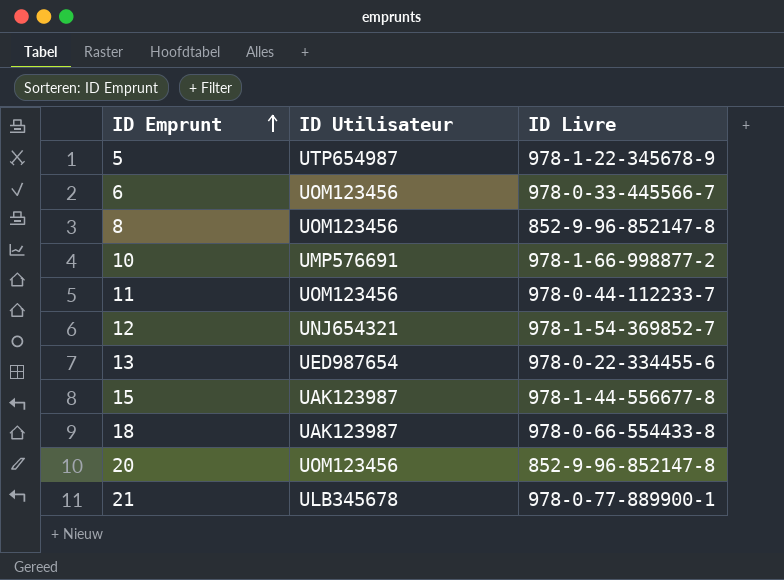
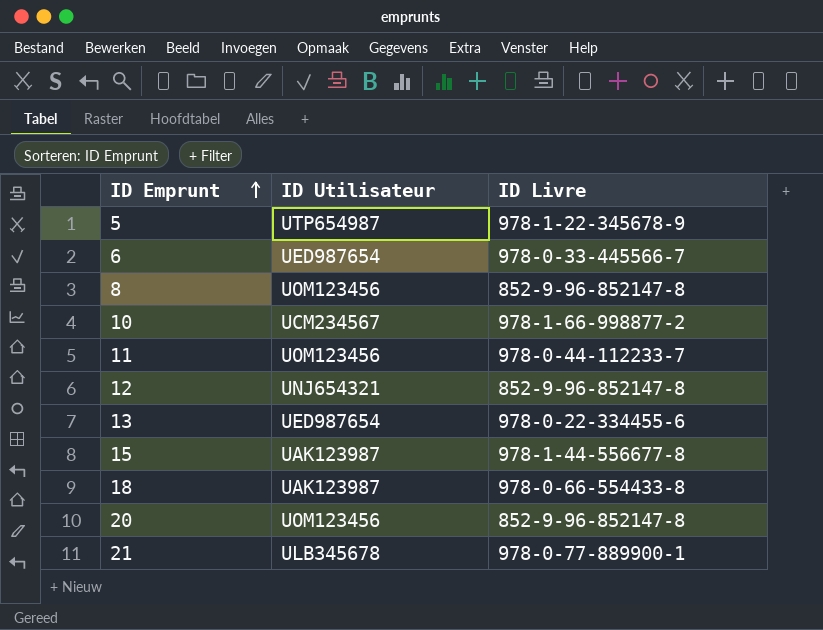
6 | ID Utilisateur: UOM123456 -> UED987654
10 | ID Utilisateur: UMP576691 -> UCM234567
12 | ID Livre: 978-1-54-369852-7 -> 852-9-96-852147-8

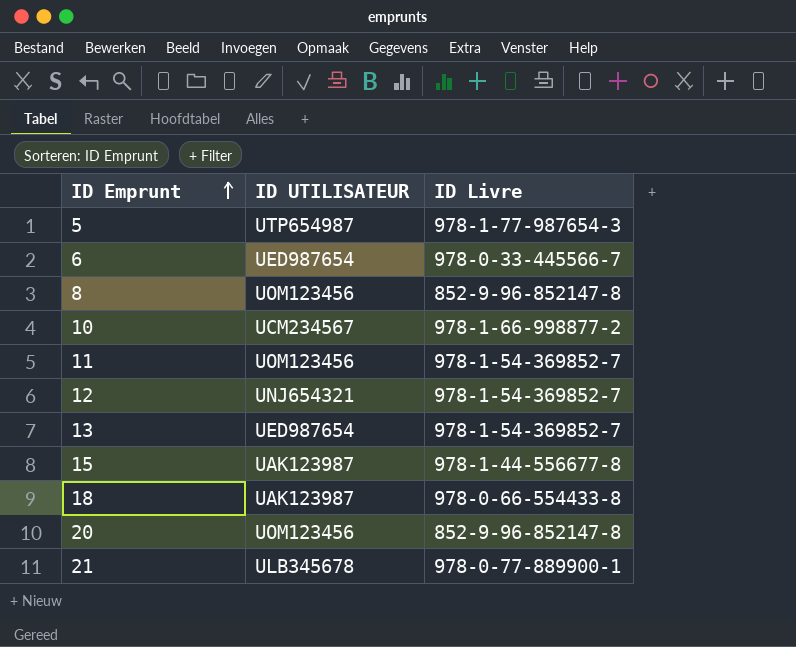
column name: ID Utilisateur -> ID UTILISATEUR
5 | ID Livre: 978-1-22-345678-9 -> 978-1-77-987654-3
11 | ID Livre: 978-0-44-112233-7 -> 978-1-54-369852-7
12 | ID Livre: 852-9-96-852147-8 -> 978-1-54-369852-7
13 | ID Livre: 978-0-22-334455-6 -> 978-1-54-369852-7

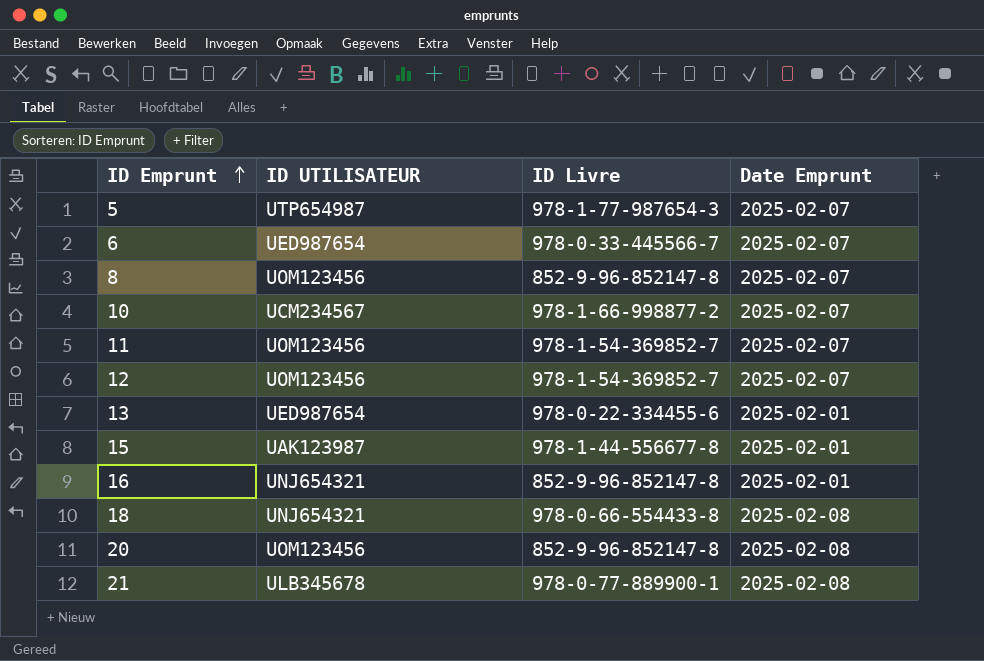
column Date Emprunt | position: none -> 4
12 | ID UTILISATEUR: UNJ654321 -> UOM123456
13 | ID Livre: 978-1-54-369852-7 -> 978-0-22-334455-6
row 16: none -> UNJ654321 | 852-9-96-852147-8 | 2025-02-01
18 | ID UTILISATEUR: UAK123987 -> UNJ654321

